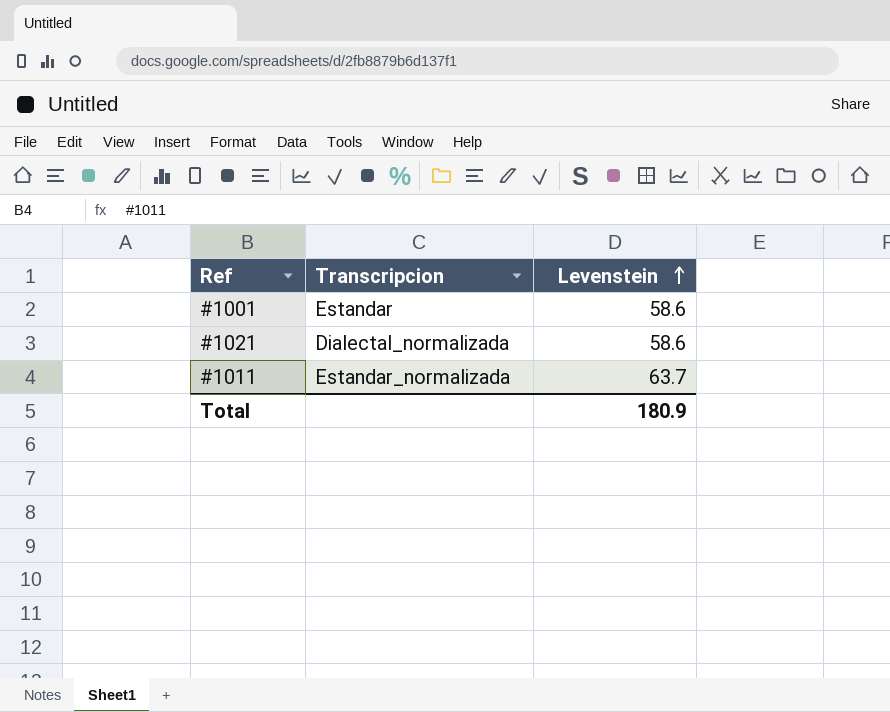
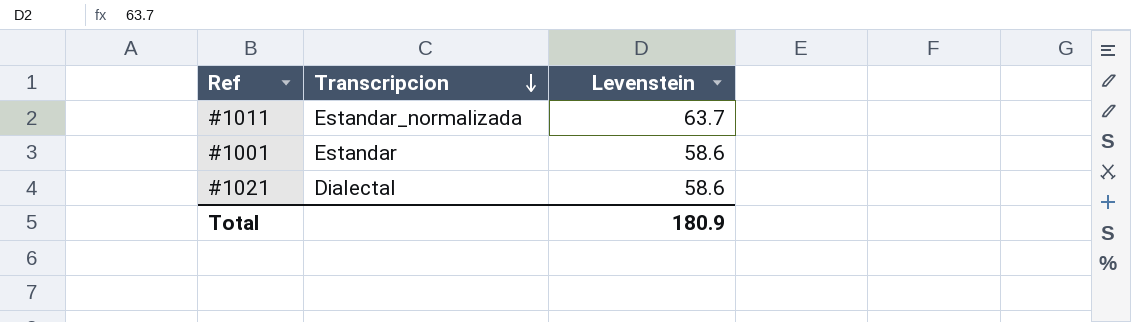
row order: Levenstein ascending -> Transcripcion descending
#1021 | Transcripcion: Dialectal_normalizada -> Dialectal

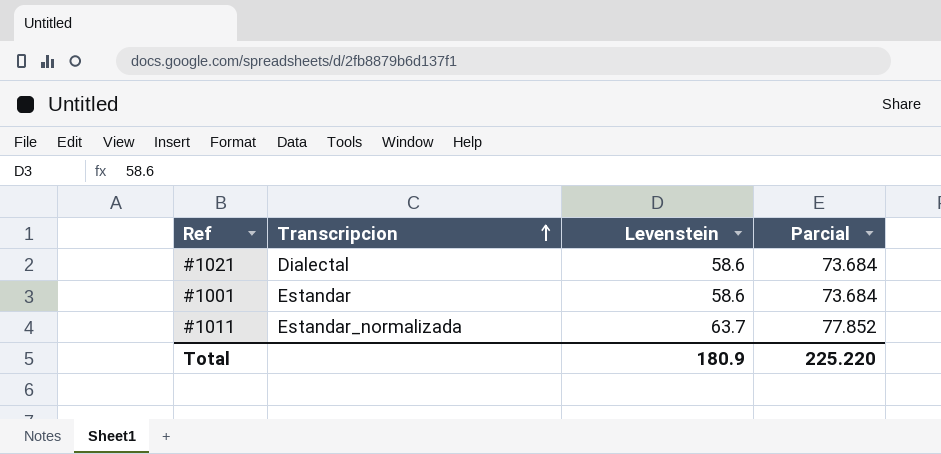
row order: Transcripcion descending -> Transcripcion ascending
column Parcial | position: none -> 4

